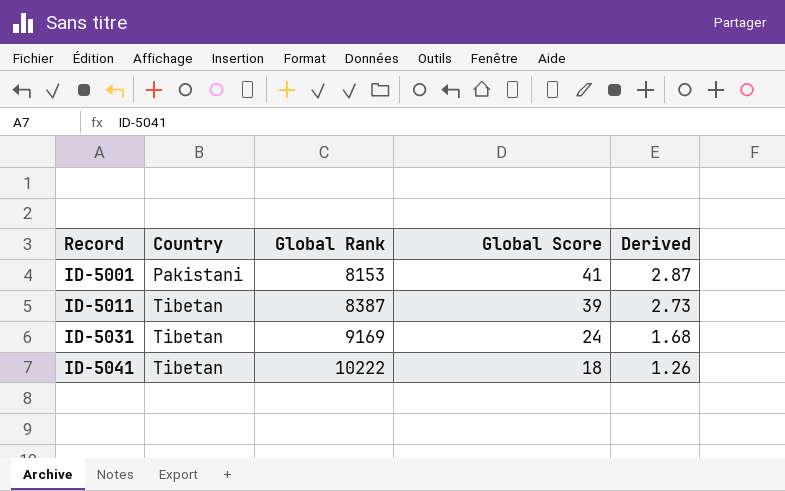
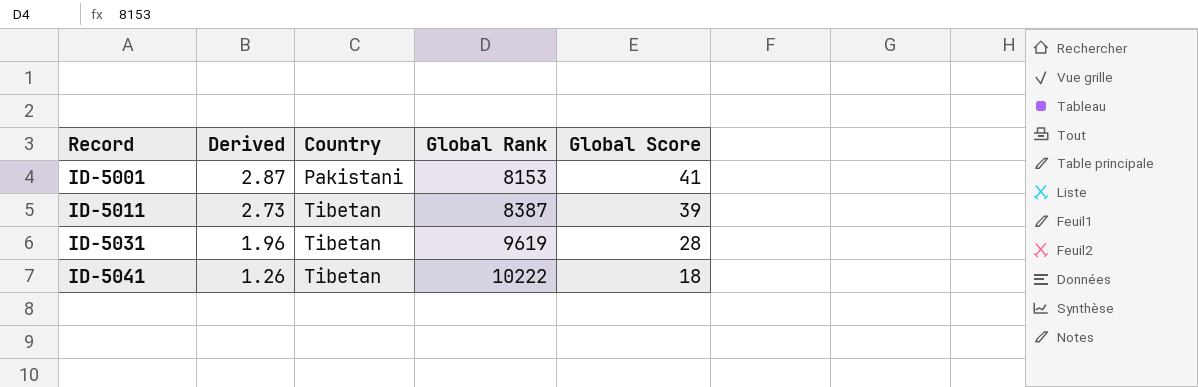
column Derived | position: 5 -> 2
ID-5031 | Derived: 1.68 -> 1.96
ID-5031 | Global Rank: 9169 -> 9619
ID-5031 | Global Score: 24 -> 28

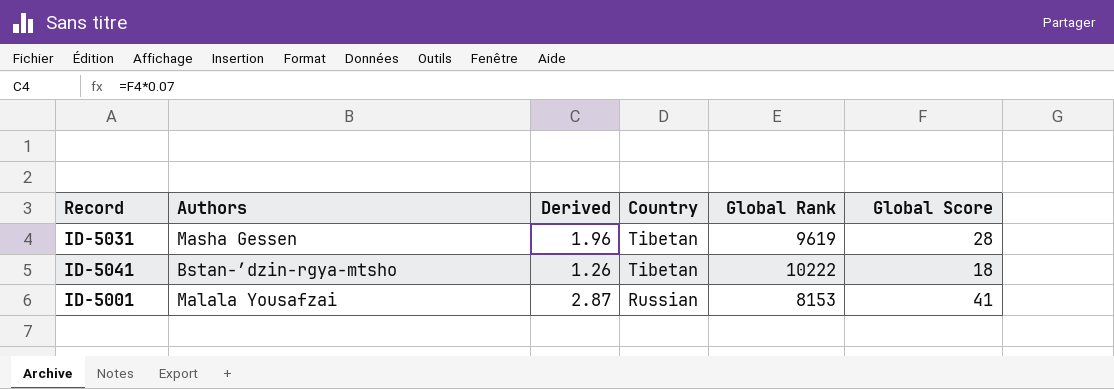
row order: Record ascending -> Country descending
column Authors | position: none -> 2
row ID-5011: 2.73 | Tibetan | 8387 | 39 -> none
ID-5001 | Country: Pakistani -> Russian

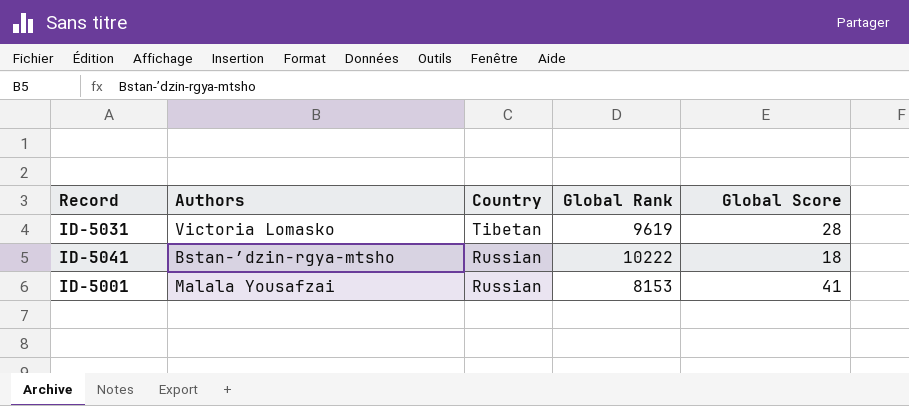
column Derived | formula: [Global Score] * 0.07 -> none
ID-5031 | Authors: Masha Gessen -> Victoria Lomasko
ID-5041 | Country: Tibetan -> Russian

